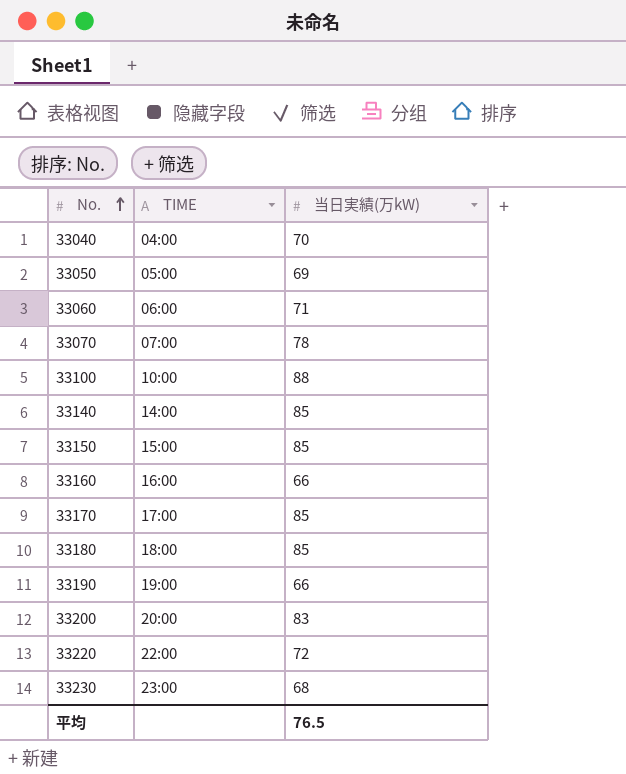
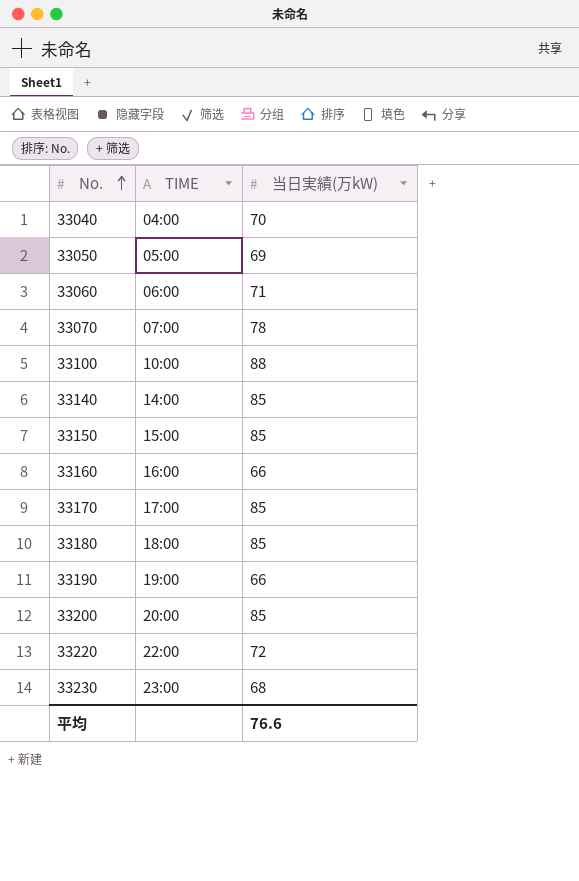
33200 | 当日実績(万kW): 83 -> 85
平均 | 当日実績(万kW): 76.5 -> 76.6

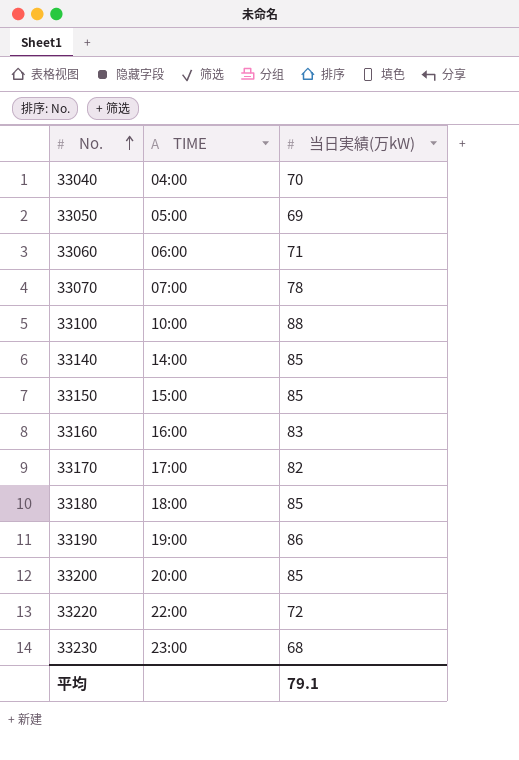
33160 | 当日実績(万kW): 66 -> 83
33170 | 当日実績(万kW): 85 -> 82
33190 | 当日実績(万kW): 66 -> 86
平均 | 当日実績(万kW): 76.6 -> 79.1

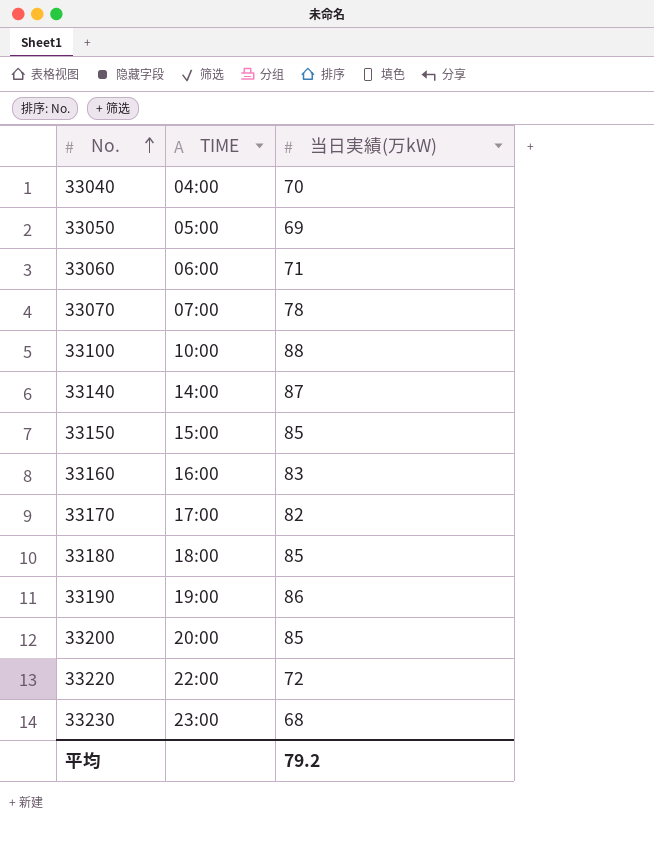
33140 | 当日実績(万kW): 85 -> 87
平均 | 当日実績(万kW): 79.1 -> 79.2

